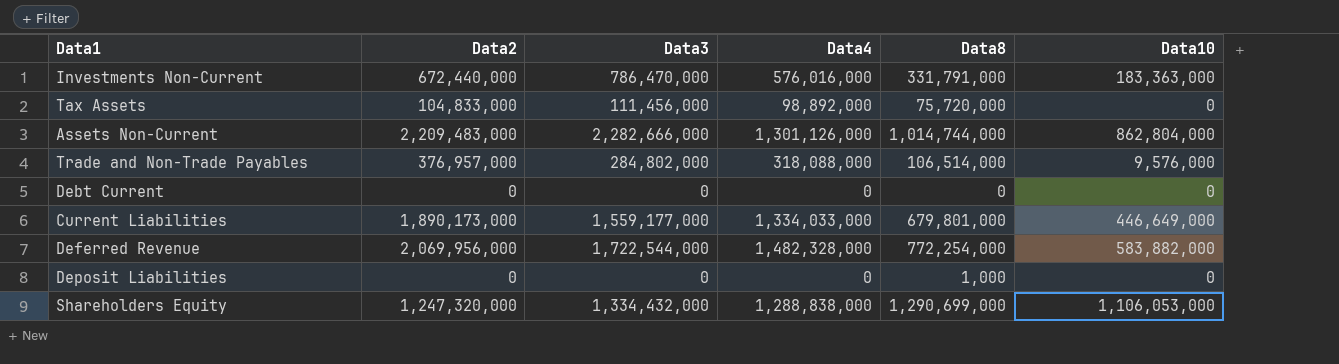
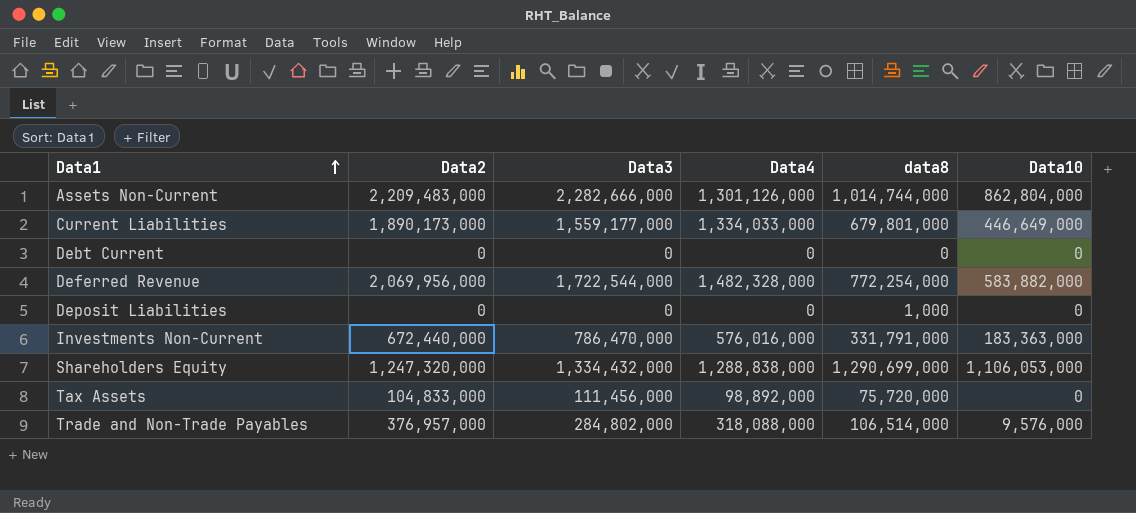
row order: none -> Data1 ascending
column name: Data8 -> data8

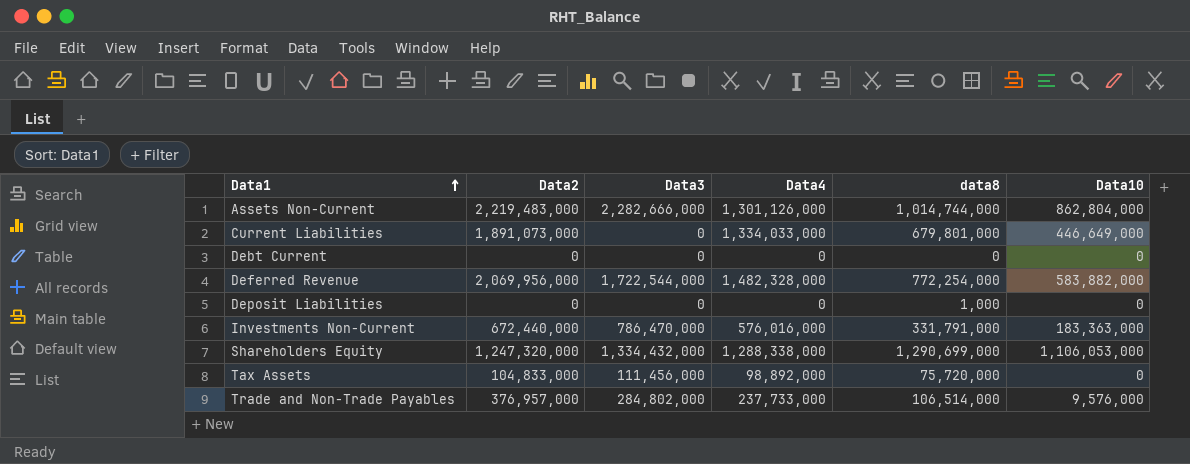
Assets Non-Current | Data2: 2,209,483,000 -> 2,219,483,000
Current Liabilities | Data2: 1,890,173,000 -> 1,891,073,000
Current Liabilities | Data3: 1,559,177,000 -> 0
Shareholders Equity | Data4: 1,288,838,000 -> 1,288,338,000
Trade and Non-Trade Payables | Data4: 318,088,000 -> 237,733,000

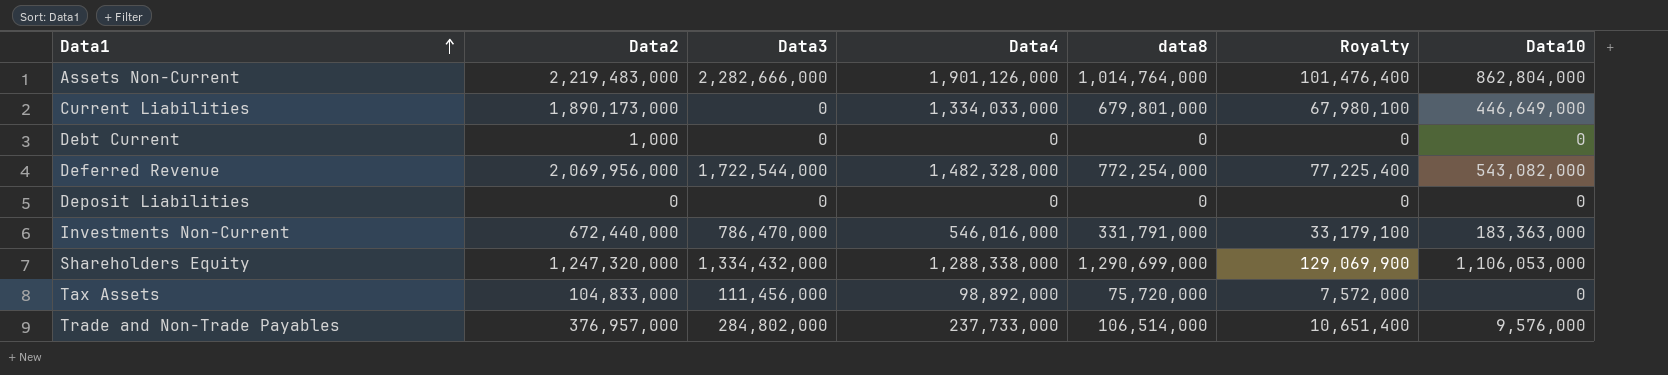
column Royalty | formula: none -> [data8] * 0.1
Assets Non-Current | Data4: 1,301,126,000 -> 1,901,126,000
Assets Non-Current | data8: 1,014,744,000 -> 1,014,764,000
Current Liabilities | Data2: 1,891,073,000 -> 1,890,173,000
Debt Current | Data2: 0 -> 1,000
Deferred Revenue | Data10: 583,882,000 -> 543,082,000
Deposit Liabilities | data8: 1,000 -> 0
Investments Non-Current | Data4: 576,016,000 -> 546,016,000

